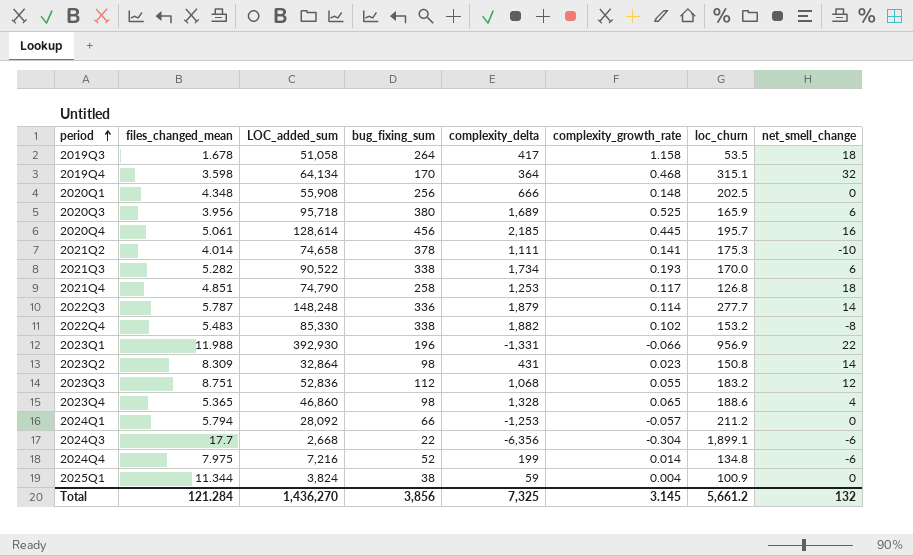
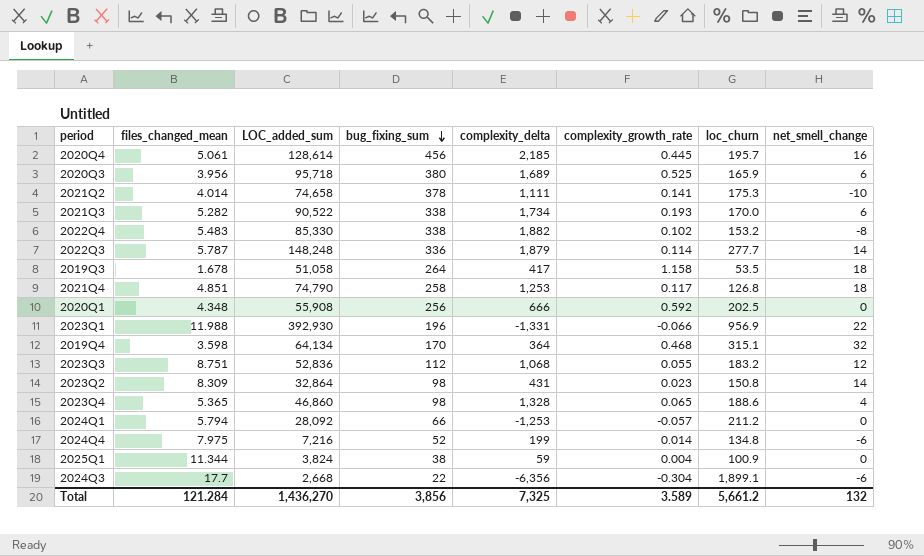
row order: period ascending -> bug_fixing_sum descending
2020Q1 | complexity_growth_rate: 0.148 -> 0.592
Total | complexity_growth_rate: 3.145 -> 3.589

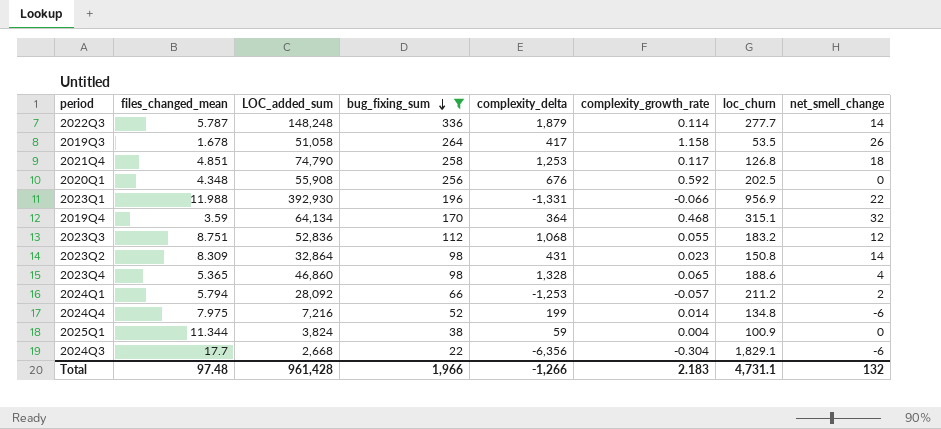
filter: none -> bug_fixing_sum <= 336
2019Q3 | net_smell_change: 18 -> 26
2020Q1 | complexity_delta: 666 -> 676
2019Q4 | files_changed_mean: 3.598 -> 3.59
2024Q1 | net_smell_change: 0 -> 2
2024Q3 | loc_churn: 1,899.1 -> 1,829.1
Total | files_changed_mean: 121.284 -> 97.48
Total | LOC_added_sum: 1,436,270 -> 961,428
Total | bug_fixing_sum: 3,856 -> 1,966
Total | complexity_delta: 7,325 -> -1,266
Total | complexity_growth_rate: 3.589 -> 2.183
Total | loc_churn: 5,661.2 -> 4,731.1

